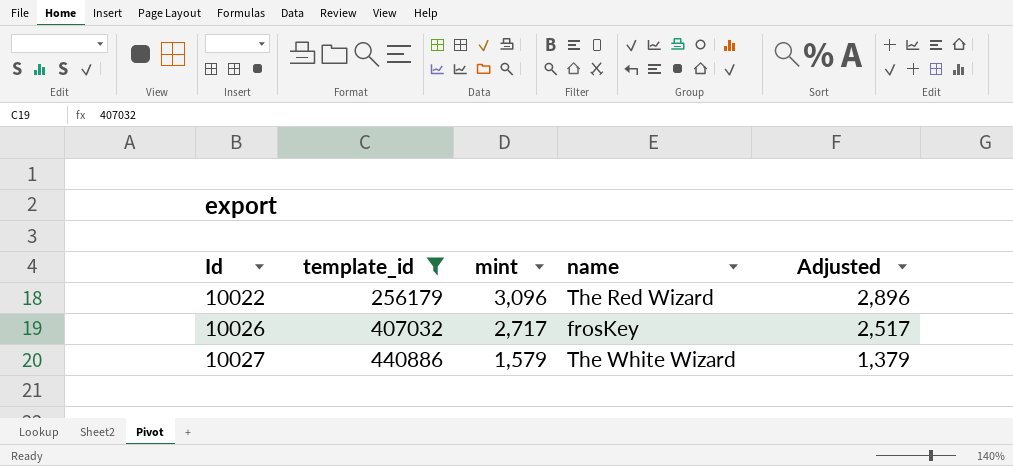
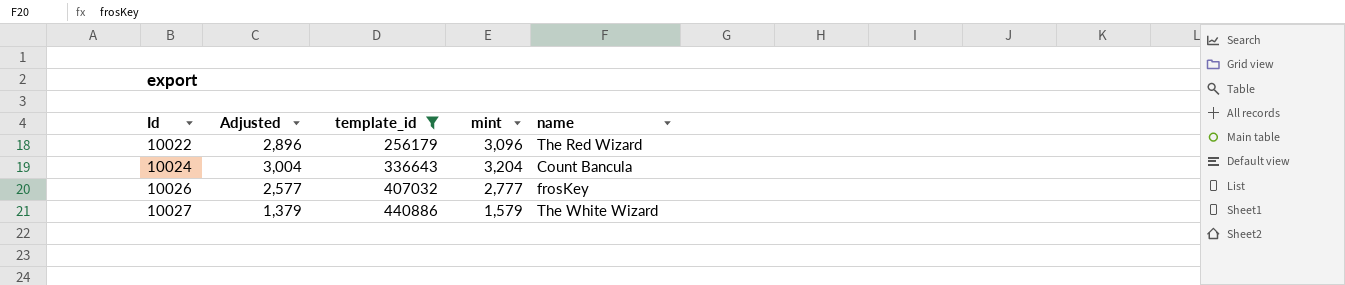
column Adjusted | position: 5 -> 2
row 10024: none -> 3,004 | 336643 | 3,204 | Count Bancula
10026 | Adjusted: 2,517 -> 2,577
10026 | mint: 2,717 -> 2,777

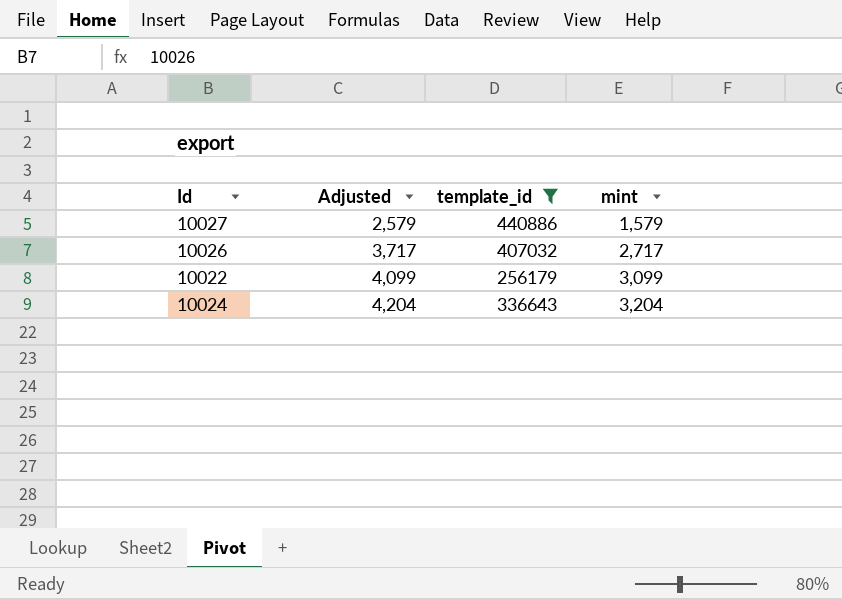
row order: Id ascending -> Adjusted ascending
column name | position: 5 -> none
column Adjusted | formula: [mint] - 200 -> [mint] + 1000
10026 | mint: 2,777 -> 2,717
10022 | mint: 3,096 -> 3,099

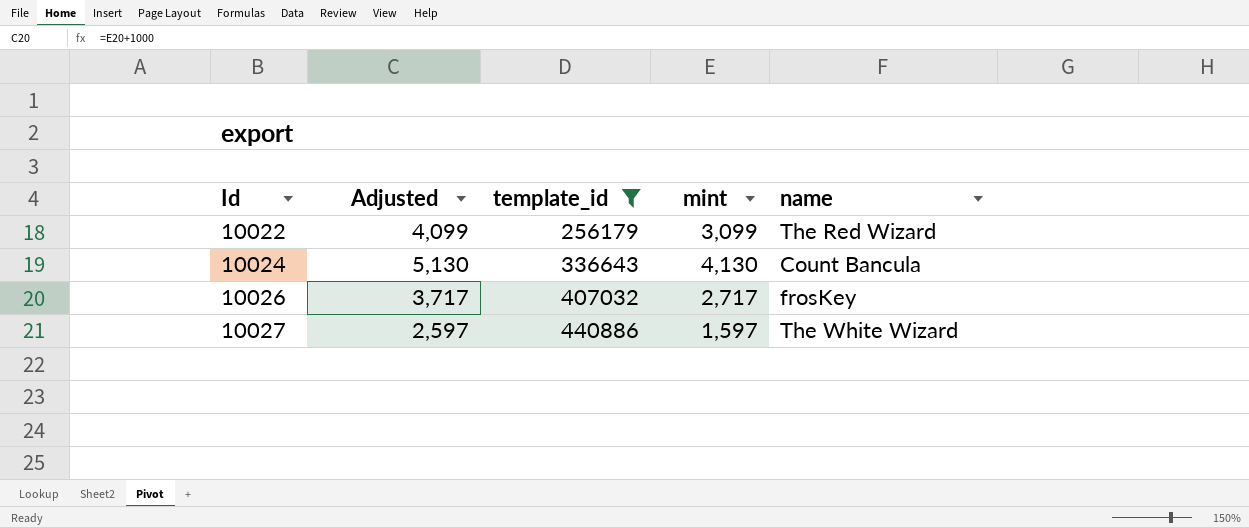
row order: Adjusted ascending -> Id ascending
column name | position: none -> 5
10024 | Adjusted: 4,204 -> 5,130
10024 | mint: 3,204 -> 4,130
10027 | Adjusted: 2,579 -> 2,597
10027 | mint: 1,579 -> 1,597

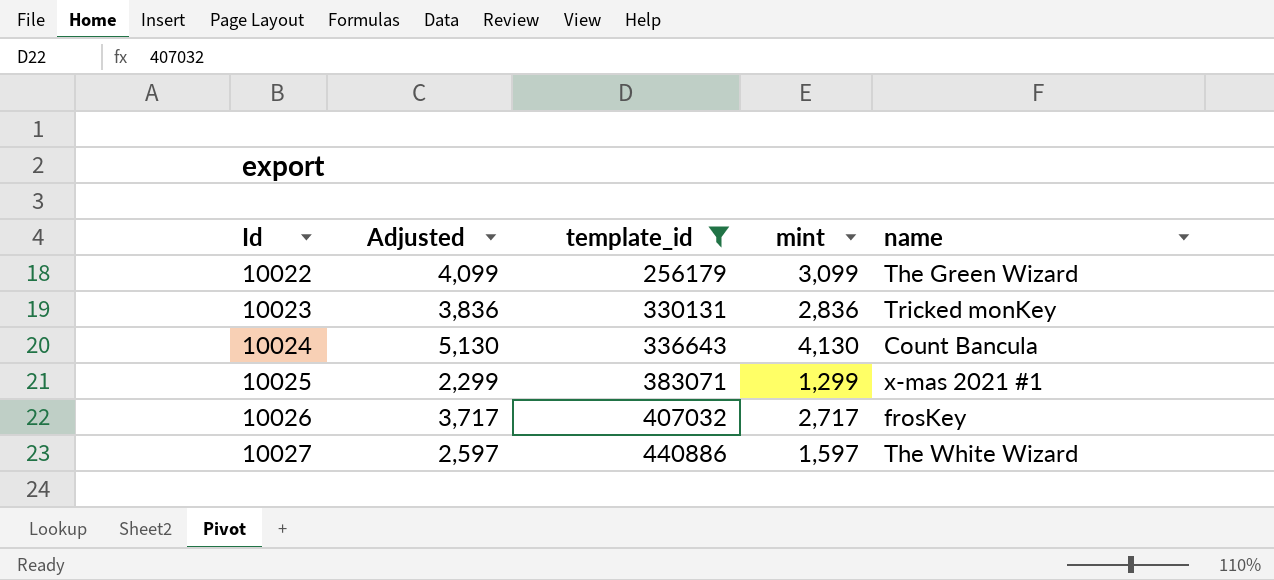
10022 | name: The Red Wizard -> The Green Wizard
row 10023: none -> 3,836 | 330131 | 2,836 | Tricked monKey
row 10025: none -> 2,299 | 383071 | 1,299 | x-mas 2021 #1

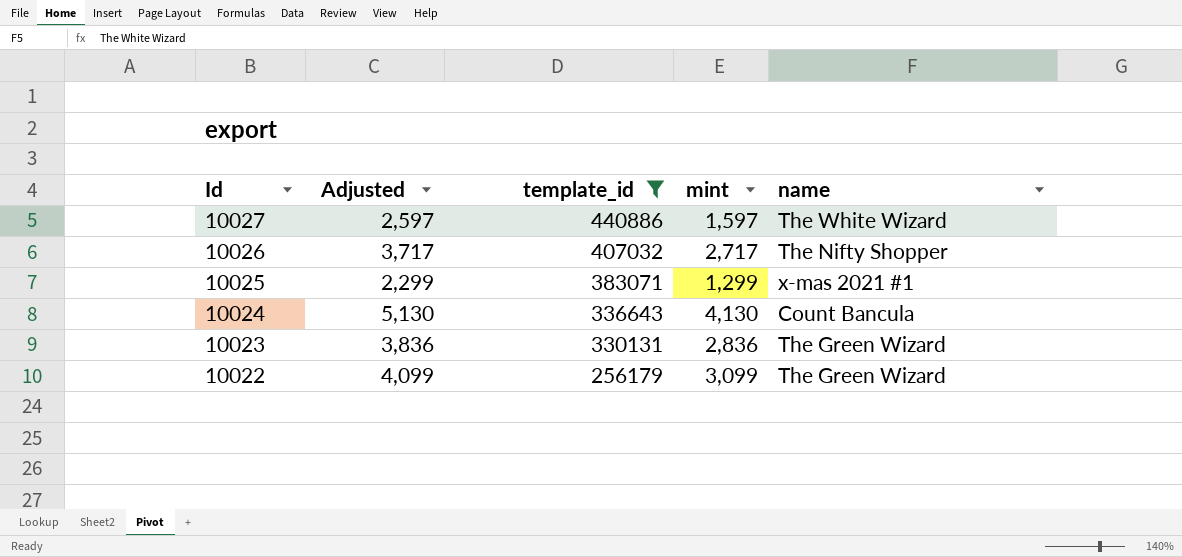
row order: Id ascending -> Id descending
10026 | name: frosKey -> The Nifty Shopper
10023 | name: Tricked monKey -> The Green Wizard

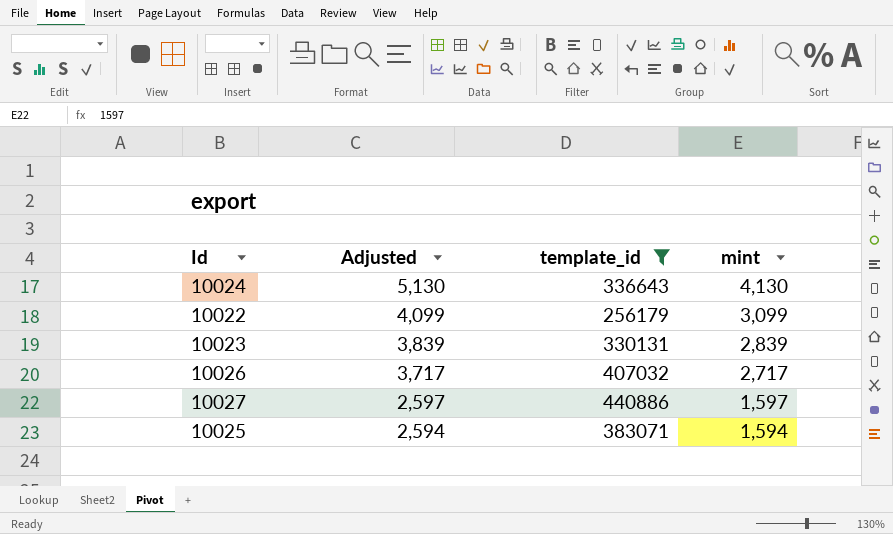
row order: Id descending -> Adjusted descending
column name | position: 5 -> none
10023 | Adjusted: 3,836 -> 3,839
10023 | mint: 2,836 -> 2,839
10025 | Adjusted: 2,299 -> 2,594
10025 | mint: 1,299 -> 1,594

